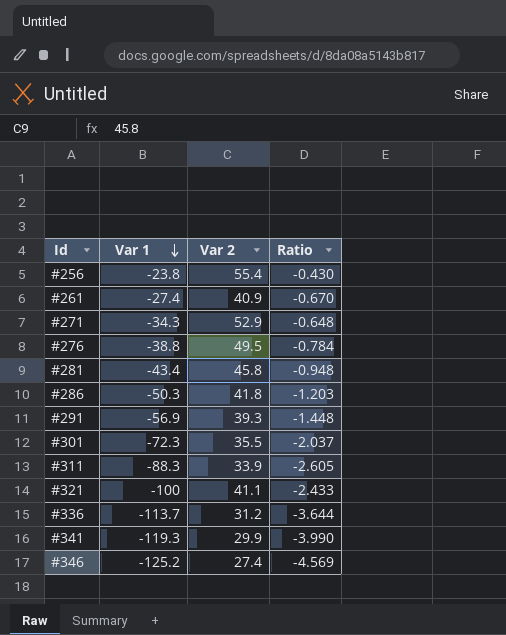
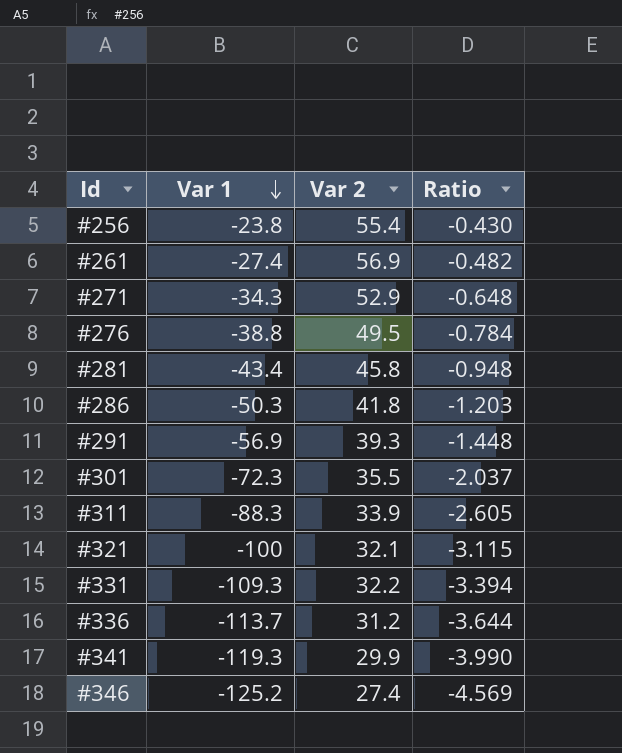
#261 | Var 2: 40.9 -> 56.9
#261 | Ratio: -0.670 -> -0.482
#321 | Var 2: 41.1 -> 32.1
#321 | Ratio: -2.433 -> -3.115
row #331: none -> -109.3 | 32.2 | -3.394

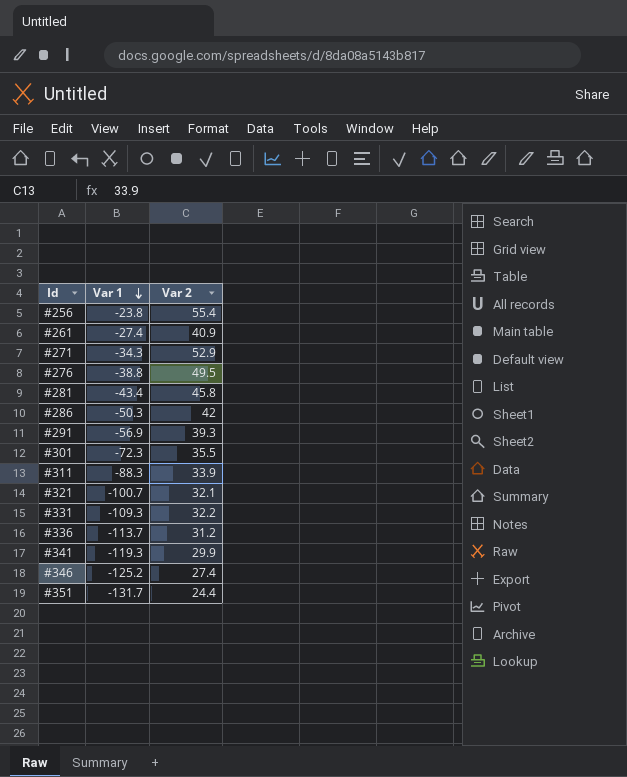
column Ratio | formula: [Var 1] / [Var 2] -> none
#261 | Var 2: 56.9 -> 40.9
#286 | Var 2: 41.8 -> 42
#321 | Var 1: -100 -> -100.7
row #351: none -> -131.7 | 24.4

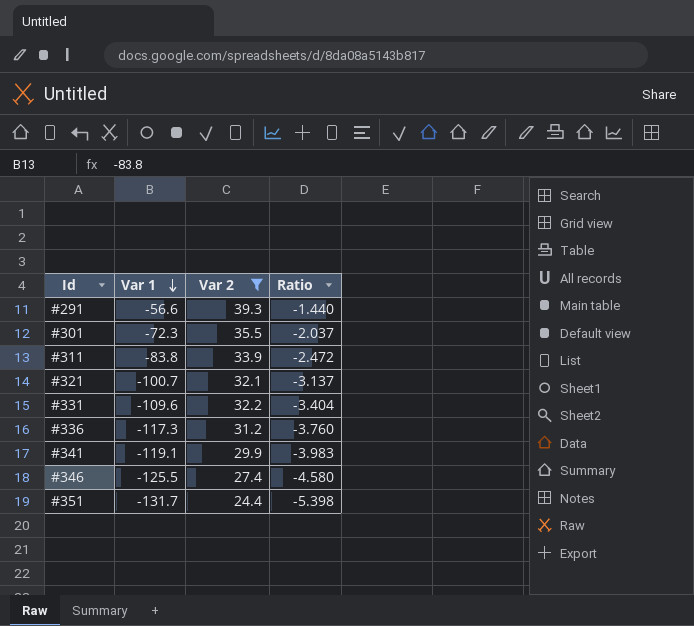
filter: none -> Var 2 <= 39.3
column Ratio | formula: none -> [Var 1] / [Var 2]
#291 | Var 1: -56.9 -> -56.6
#311 | Var 1: -88.3 -> -83.8
#331 | Var 1: -109.3 -> -109.6
#336 | Var 1: -113.7 -> -117.3
#341 | Var 1: -119.3 -> -119.1
#346 | Var 1: -125.2 -> -125.5

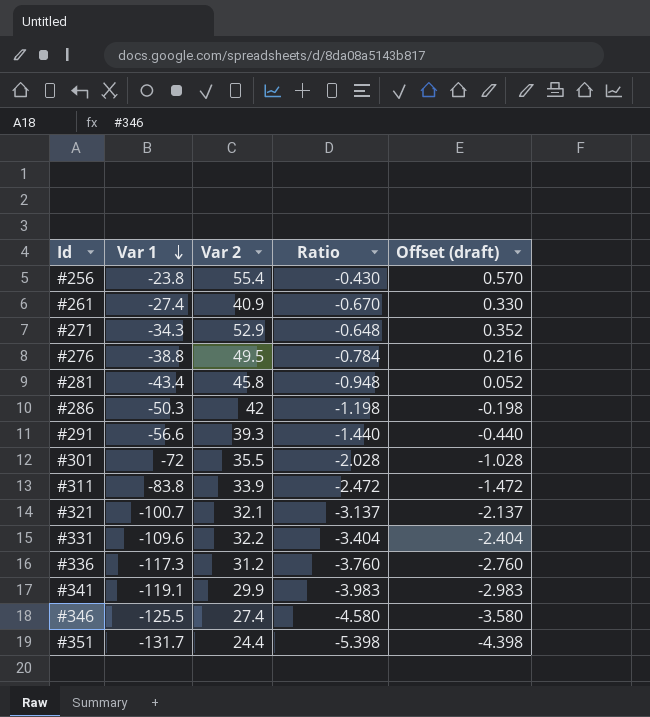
filter: Var 2 <= 39.3 -> none
column Offset (draft) | formula: none -> [Ratio] + 1
#301 | Var 1: -72.3 -> -72
#301 | Ratio: -2.037 -> -2.028

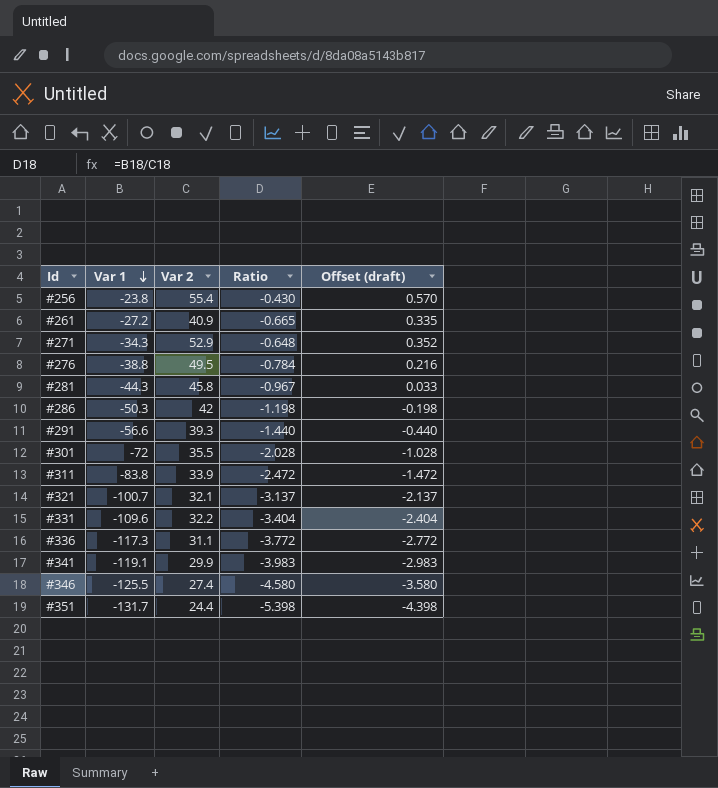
#261 | Var 1: -27.4 -> -27.2
#261 | Ratio: -0.670 -> -0.665
#261 | Offset (draft): 0.330 -> 0.335
#281 | Var 1: -43.4 -> -44.3
#281 | Ratio: -0.948 -> -0.967
#281 | Offset (draft): 0.052 -> 0.033
#336 | Var 2: 31.2 -> 31.1
#336 | Ratio: -3.760 -> -3.772
#336 | Offset (draft): -2.760 -> -2.772

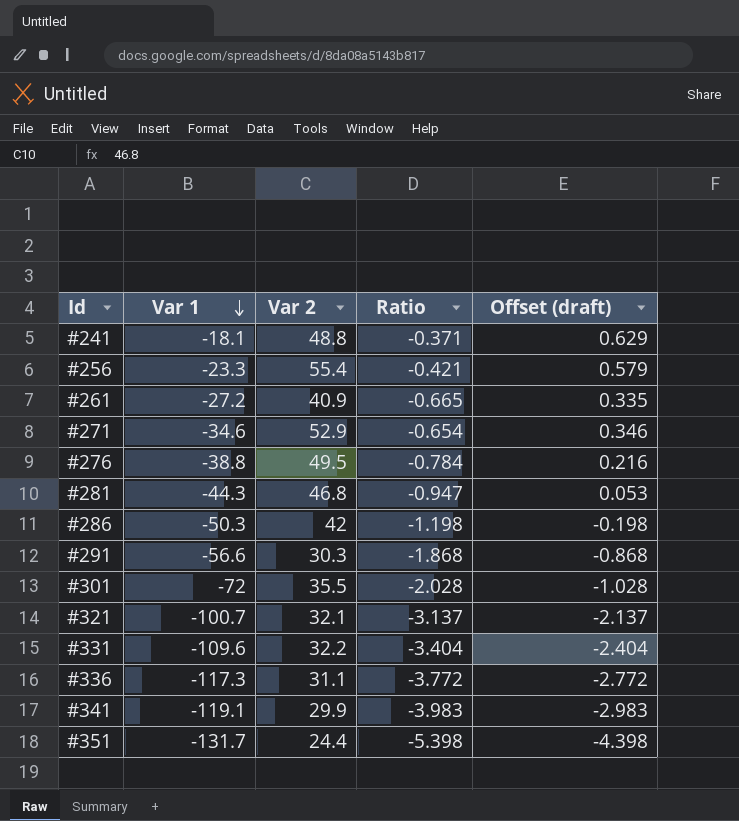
row #311: -83.8 | 33.9 | -2.472 | -1.472 -> none
row #346: -125.5 | 27.4 | -4.580 | -3.580 -> none
row #241: none -> -18.1 | 48.8 | -0.371 | 0.629
#256 | Var 1: -23.8 -> -23.3
#256 | Ratio: -0.430 -> -0.421
#256 | Offset (draft): 0.570 -> 0.579
#271 | Var 1: -34.3 -> -34.6
#271 | Ratio: -0.648 -> -0.654
#271 | Offset (draft): 0.352 -> 0.346
#281 | Var 2: 45.8 -> 46.8
#281 | Ratio: -0.967 -> -0.947
#281 | Offset (draft): 0.033 -> 0.053
#291 | Var 2: 39.3 -> 30.3
#291 | Ratio: -1.440 -> -1.868
#291 | Offset (draft): -0.440 -> -0.868

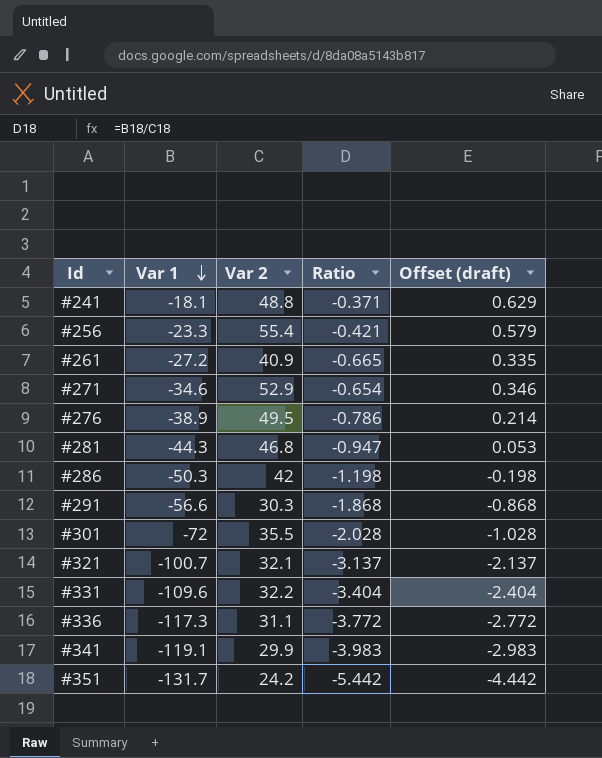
#276 | Var 1: -38.8 -> -38.9
#276 | Ratio: -0.784 -> -0.786
#276 | Offset (draft): 0.216 -> 0.214
#351 | Var 2: 24.4 -> 24.2
#351 | Ratio: -5.398 -> -5.442
#351 | Offset (draft): -4.398 -> -4.442

